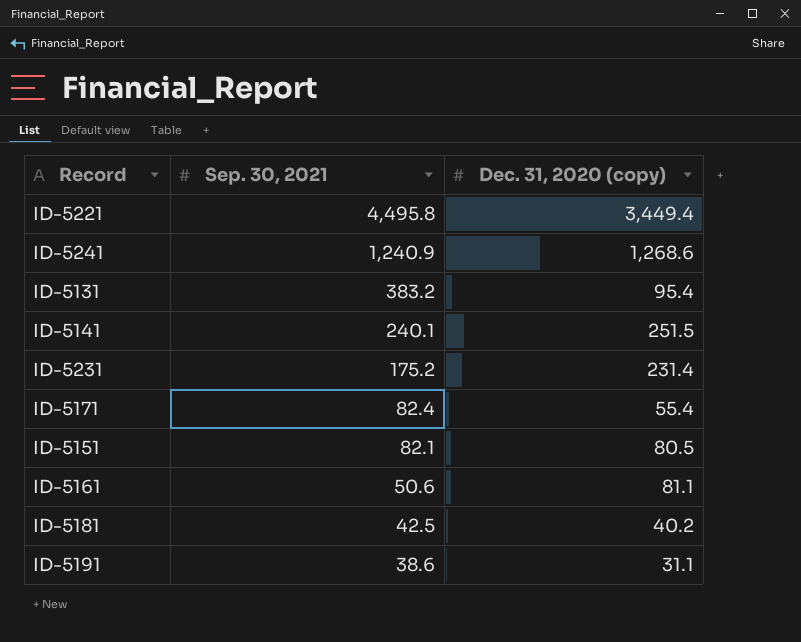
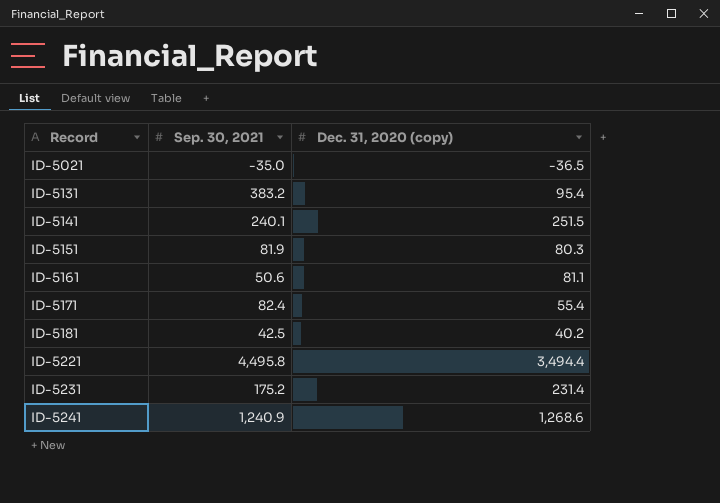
row order: Sep. 30, 2021 descending -> Record ascending
row ID-5191: 38.6 | 31.1 -> none
row ID-5021: none -> -35.0 | -36.5
ID-5151 | Sep. 30, 2021: 82.1 -> 81.9
ID-5151 | Dec. 31, 2020 (copy): 80.5 -> 80.3
ID-5221 | Dec. 31, 2020 (copy): 3,449.4 -> 3,494.4

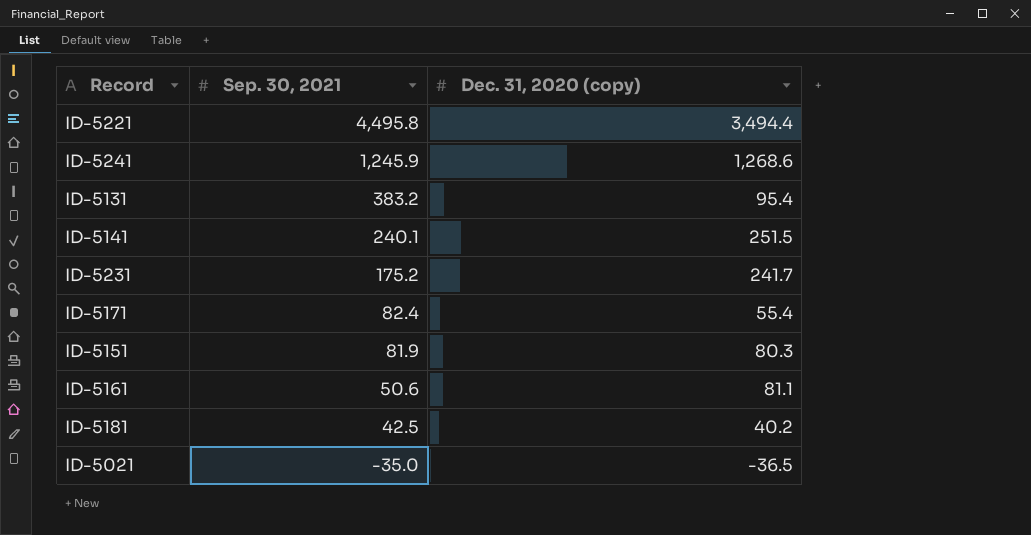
row order: Record ascending -> Sep. 30, 2021 descending
ID-5241 | Sep. 30, 2021: 1,240.9 -> 1,245.9
ID-5231 | Dec. 31, 2020 (copy): 231.4 -> 241.7

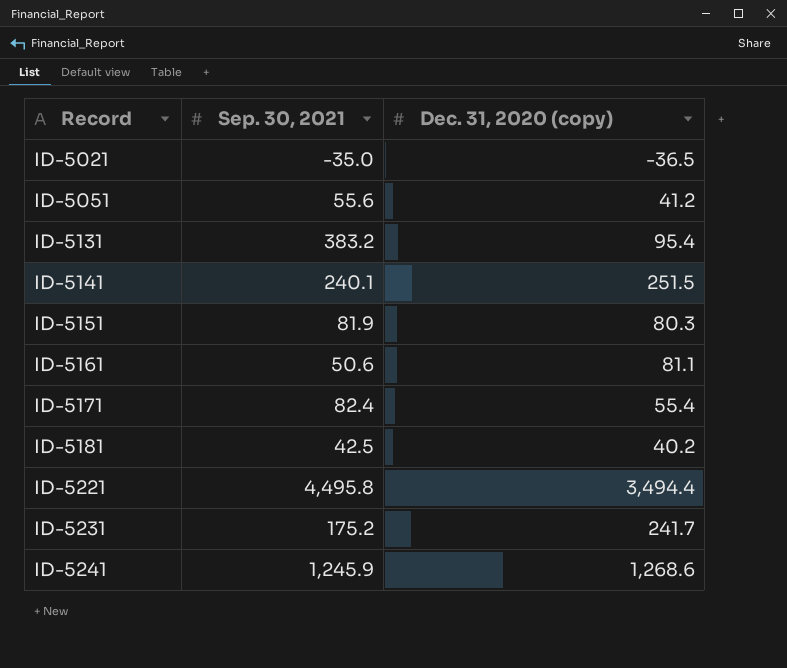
row order: Sep. 30, 2021 descending -> Record ascending
row ID-5051: none -> 55.6 | 41.2

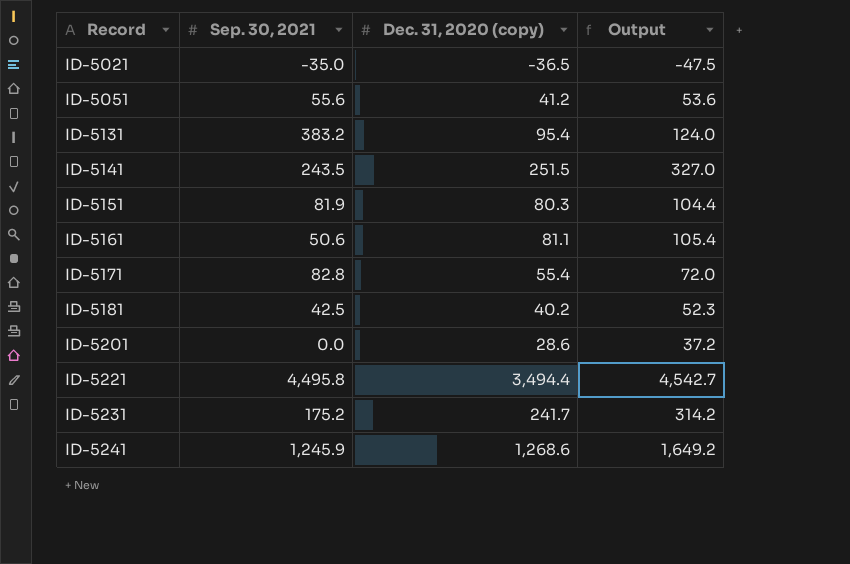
column Output | formula: none -> [Dec. 31, 2020 (copy)] * 1.3
ID-5141 | Sep. 30, 2021: 240.1 -> 243.5
ID-5171 | Sep. 30, 2021: 82.4 -> 82.8
row ID-5201: none -> 0.0 | 28.6 | 37.2

